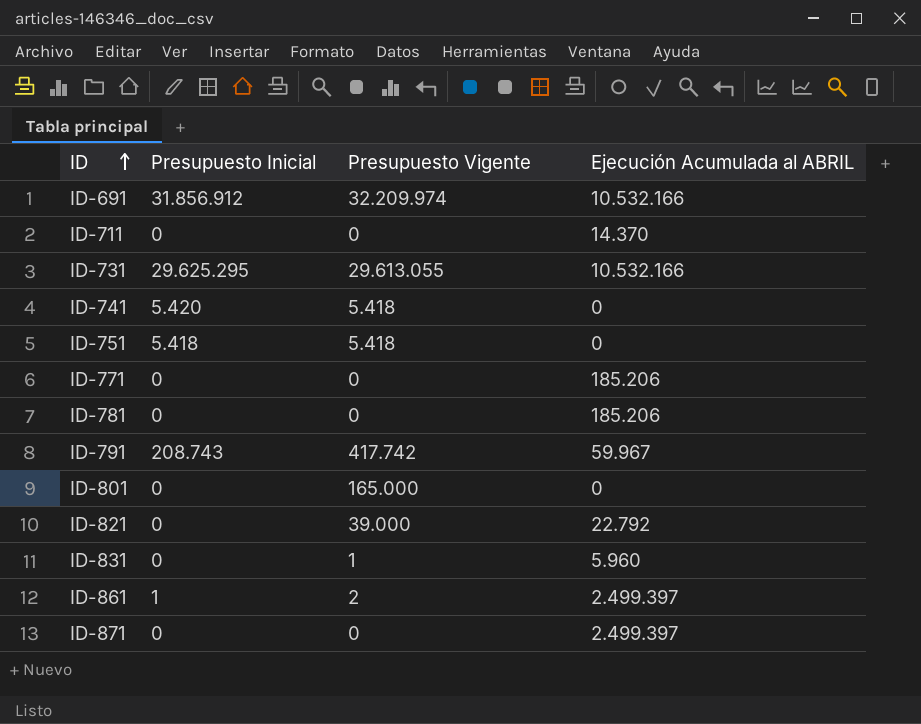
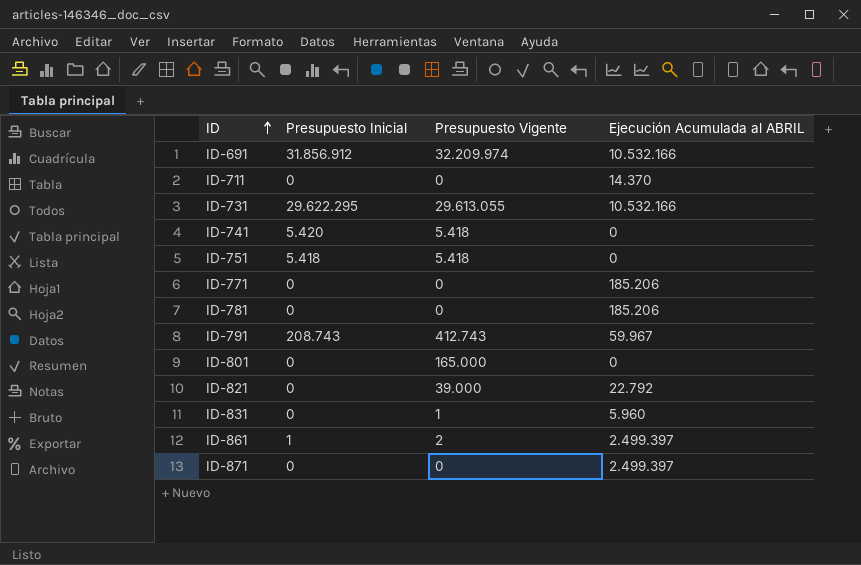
ID-731 | Presupuesto Inicial: 29.625.295 -> 29.622.295
ID-791 | Presupuesto Vigente: 417.742 -> 412.743

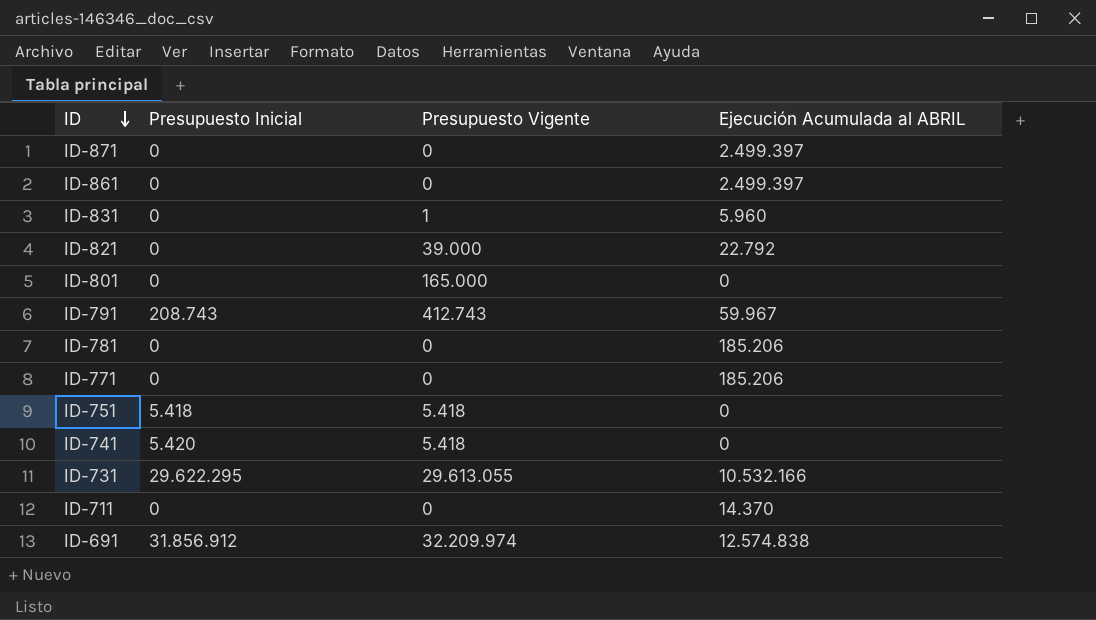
row order: ID ascending -> ID descending
ID-861 | Presupuesto Inicial: 1 -> 0
ID-861 | Presupuesto Vigente: 2 -> 0
ID-691 | Ejecución Acumulada al ABRIL: 10.532.166 -> 12.574.838

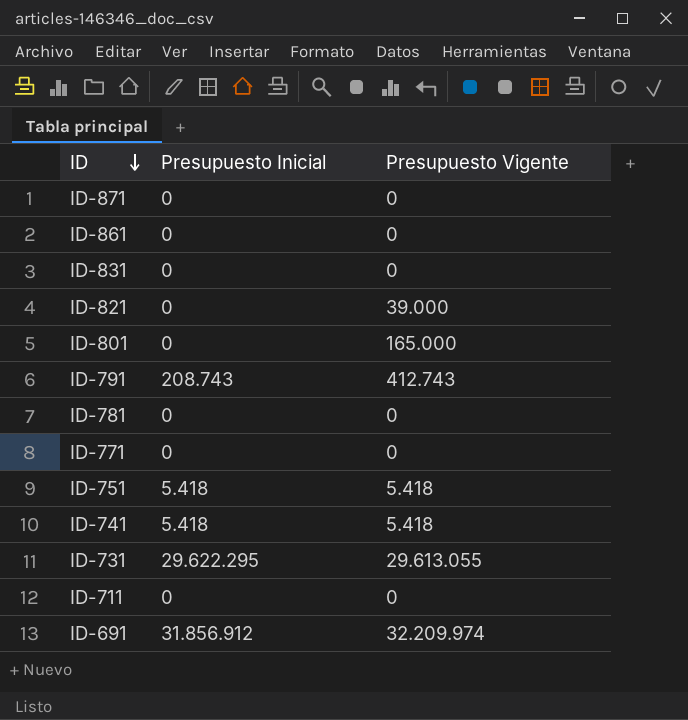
column Ejecución Acumulada al ABRIL | position: 4 -> none
ID-831 | Presupuesto Vigente: 1 -> 0
ID-741 | Presupuesto Inicial: 5.420 -> 5.418

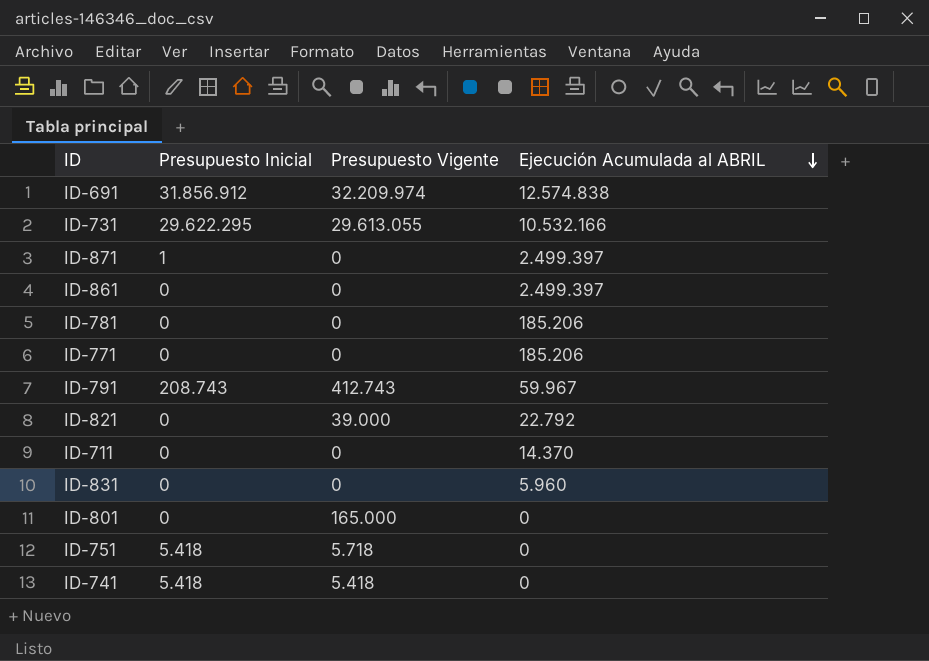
row order: ID descending -> Ejecución Acumulada al ABRIL descending
column Ejecución Acumulada al ABRIL | position: none -> 4
ID-871 | Presupuesto Inicial: 0 -> 1
ID-751 | Presupuesto Vigente: 5.418 -> 5.718

